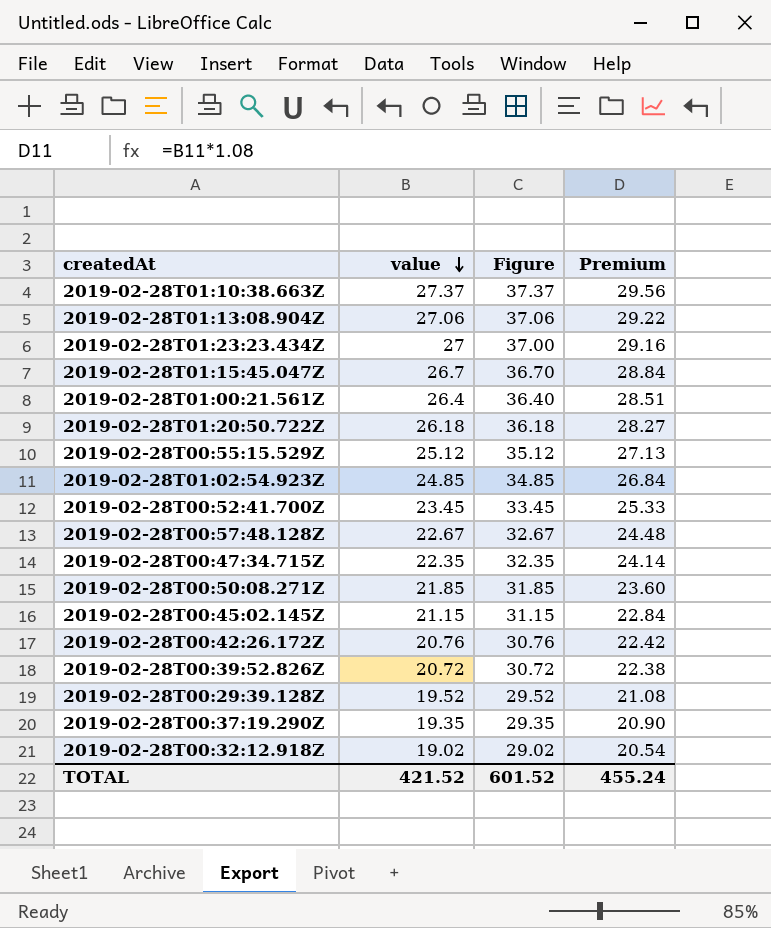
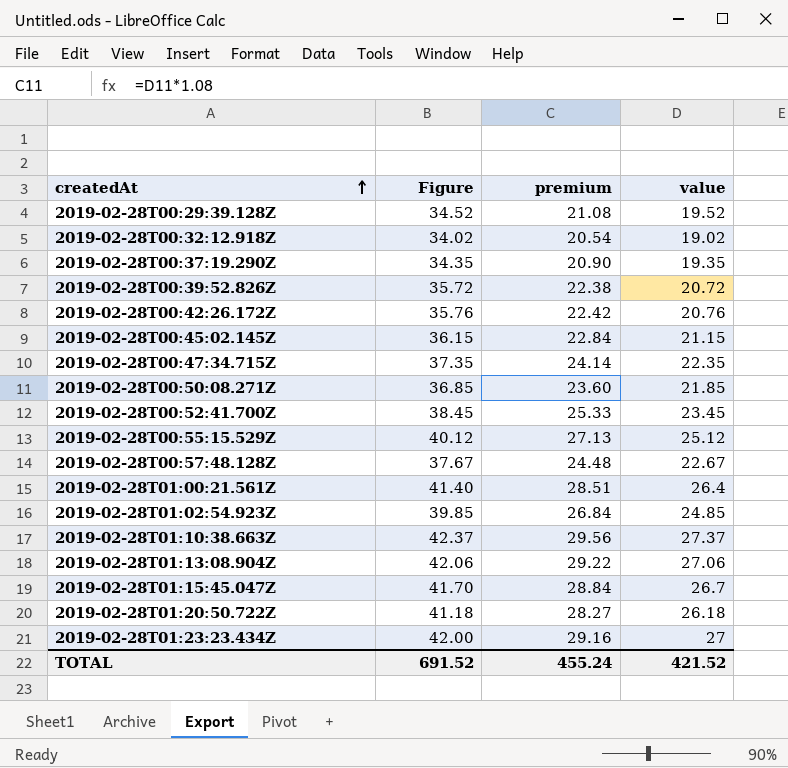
row order: value descending -> createdAt ascending
column Figure | formula: [value] + 10 -> [value] + 15
column name: Premium -> premium
column value | position: 2 -> 4
TOTAL | Figure: 601.52 -> 691.52

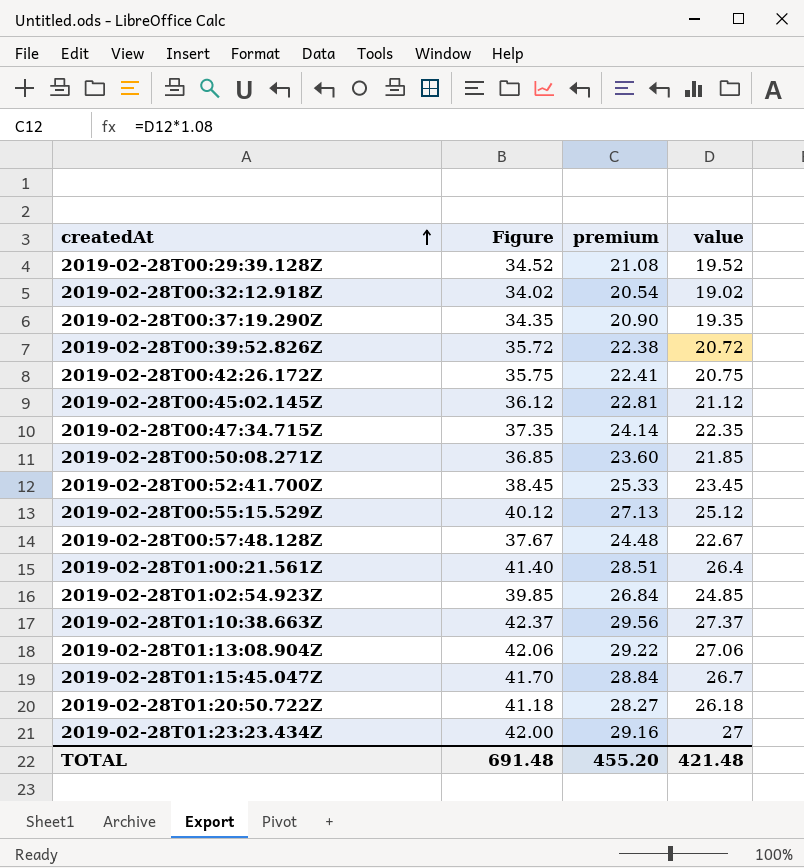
2019-02-28T00:42:26.172Z | Figure: 35.76 -> 35.75
2019-02-28T00:42:26.172Z | premium: 22.42 -> 22.41
2019-02-28T00:42:26.172Z | value: 20.76 -> 20.75
2019-02-28T00:45:02.145Z | Figure: 36.15 -> 36.12
2019-02-28T00:45:02.145Z | premium: 22.84 -> 22.81
2019-02-28T00:45:02.145Z | value: 21.15 -> 21.12
TOTAL | Figure: 691.52 -> 691.48
TOTAL | premium: 455.24 -> 455.20
TOTAL | value: 421.52 -> 421.48

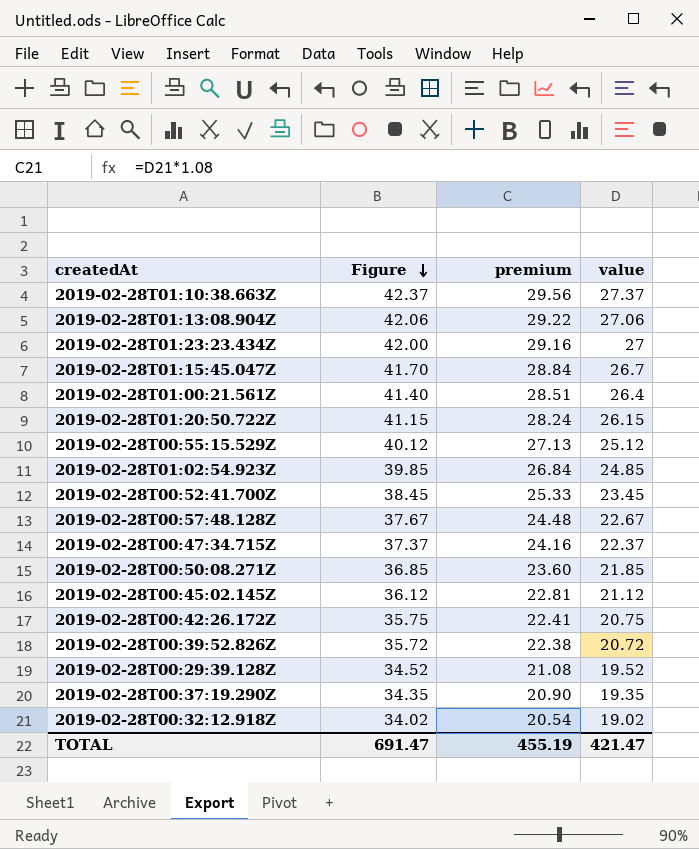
row order: createdAt ascending -> Figure descending
2019-02-28T01:20:50.722Z | Figure: 41.18 -> 41.15
2019-02-28T01:20:50.722Z | premium: 28.27 -> 28.24
2019-02-28T01:20:50.722Z | value: 26.18 -> 26.15
2019-02-28T00:47:34.715Z | Figure: 37.35 -> 37.37
2019-02-28T00:47:34.715Z | premium: 24.14 -> 24.16
2019-02-28T00:47:34.715Z | value: 22.35 -> 22.37
TOTAL | Figure: 691.48 -> 691.47
TOTAL | premium: 455.20 -> 455.19
TOTAL | value: 421.48 -> 421.47

